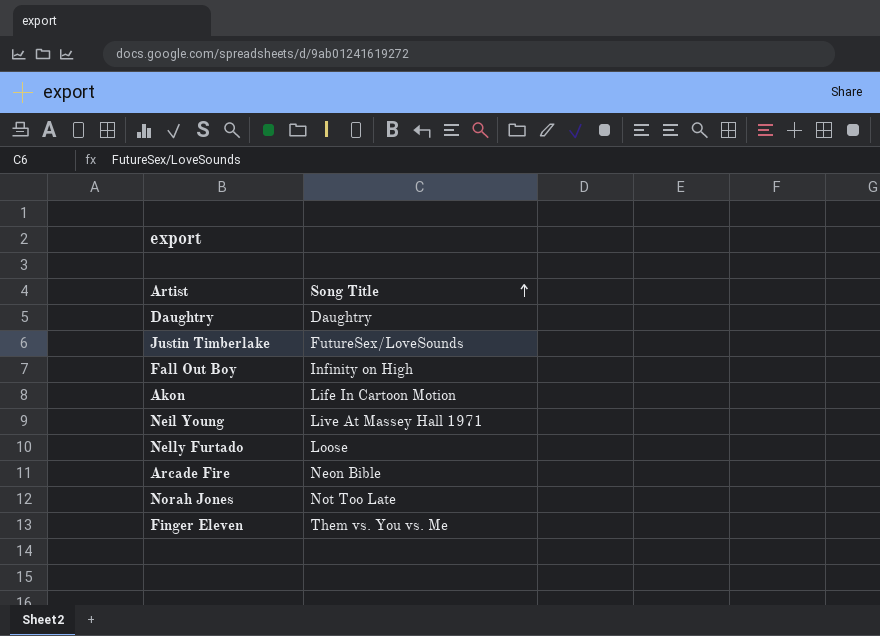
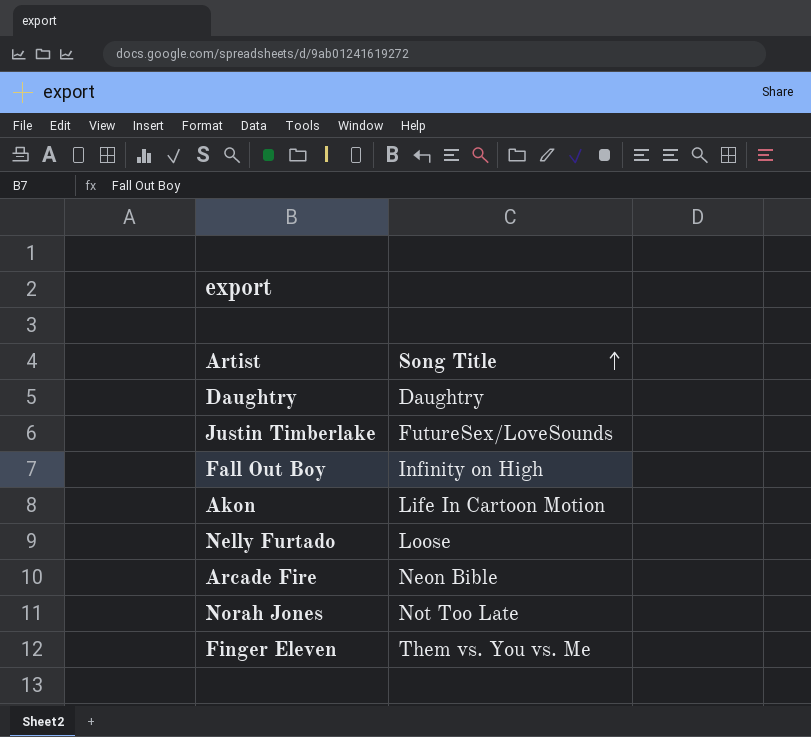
row Neil Young: Live At Massey Hall 1971 -> none

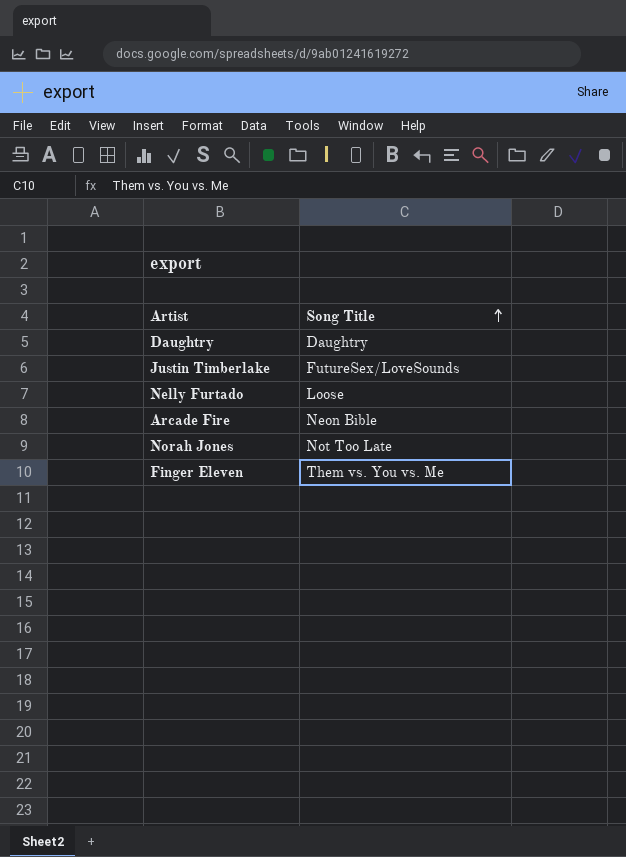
row Fall Out Boy: Infinity on High -> none
row Akon: Life In Cartoon Motion -> none

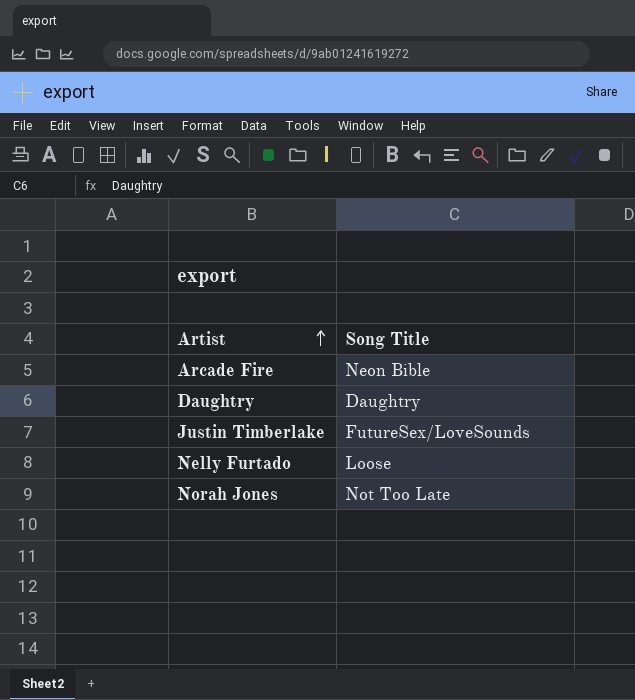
row order: Song Title ascending -> Artist ascending
row Finger Eleven: Them vs. You vs. Me -> none

